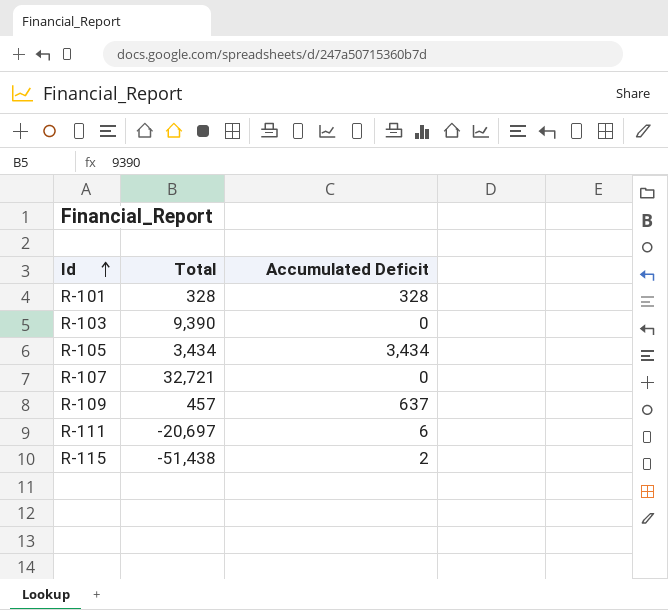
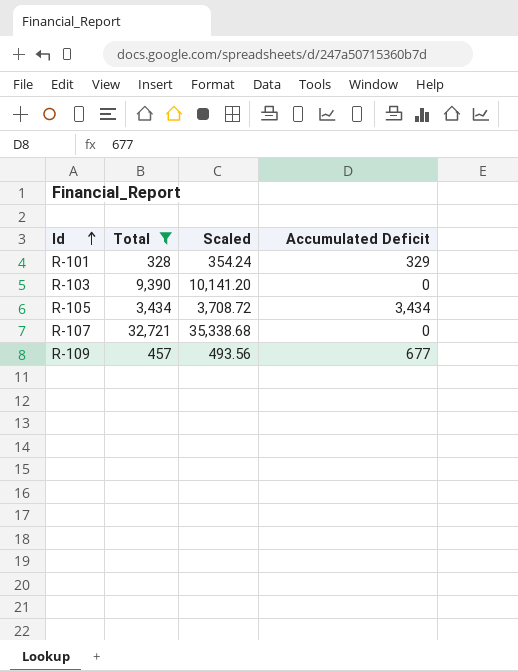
filter: none -> Total >= 328
column Scaled | formula: none -> [Total] * 1.08
R-101 | Accumulated Deficit: 328 -> 329
R-109 | Accumulated Deficit: 637 -> 677

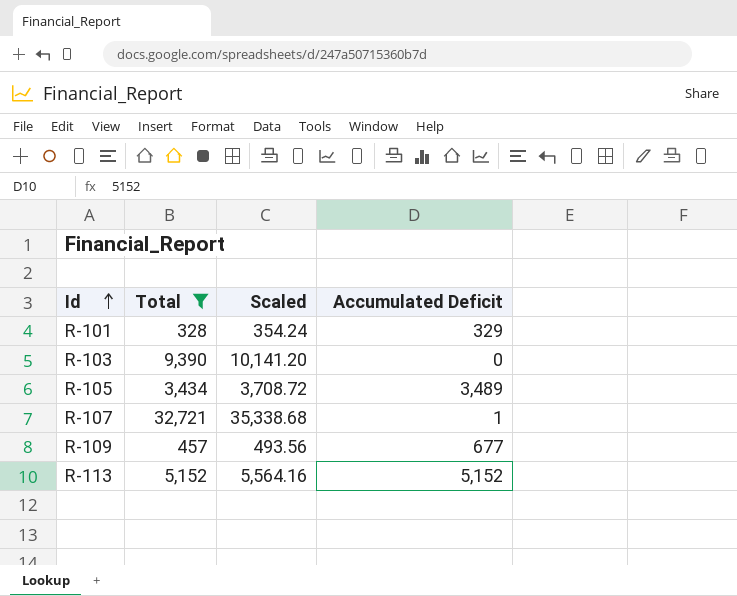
R-105 | Accumulated Deficit: 3,434 -> 3,489
R-107 | Accumulated Deficit: 0 -> 1
row R-113: none -> 5,152 | 5,564.16 | 5,152

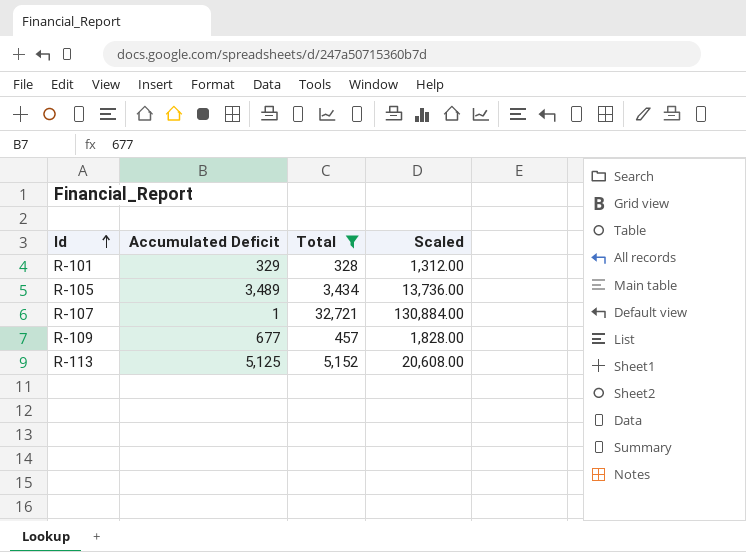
column Accumulated Deficit | position: 4 -> 2
column Scaled | formula: [Total] * 1.08 -> [Total] * 4
row R-103: 9,390 | 10,141.20 | 0 -> none
R-113 | Accumulated Deficit: 5,152 -> 5,125

